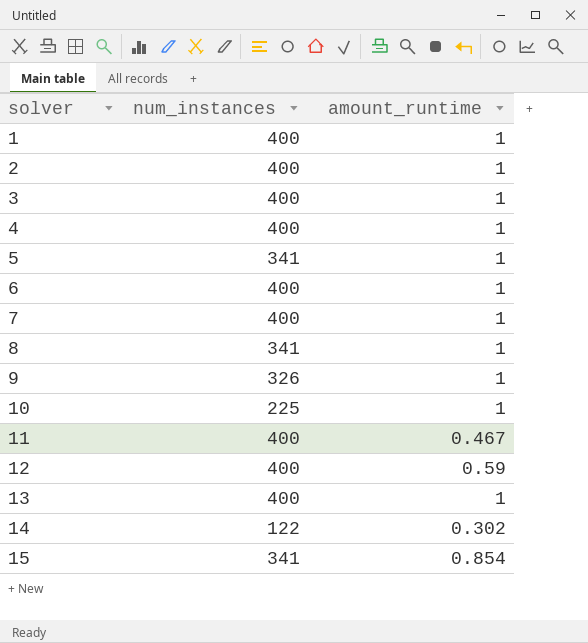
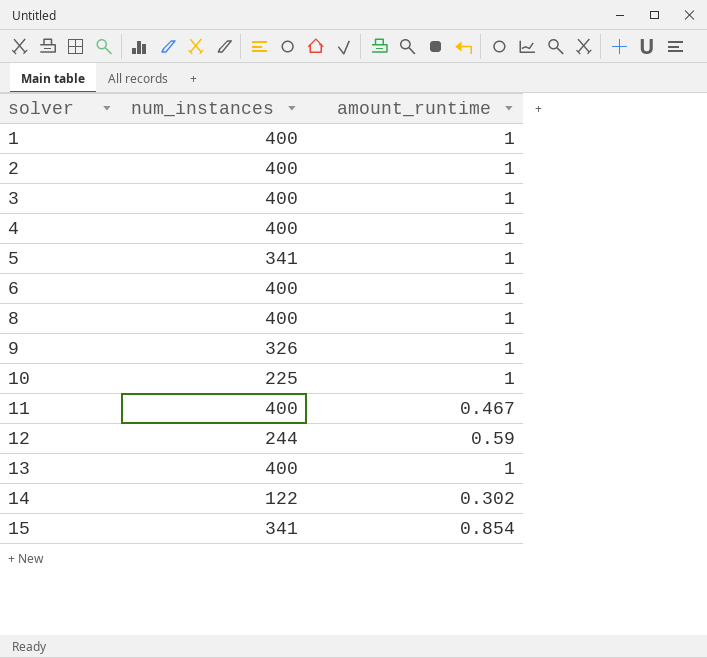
row 7: 400 | 1 -> none
8 | num_instances: 341 -> 400
12 | num_instances: 400 -> 244

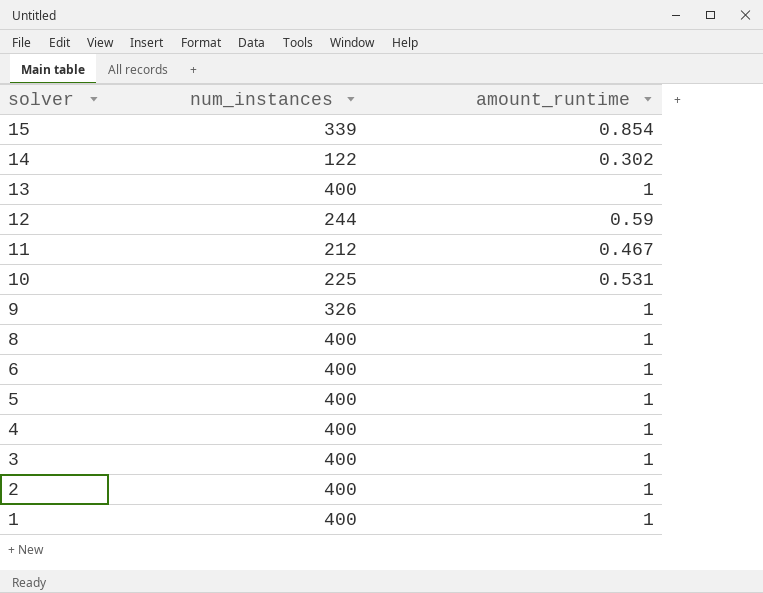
row order: solver ascending -> solver descending
15 | num_instances: 341 -> 339
11 | num_instances: 400 -> 212
10 | amount_runtime: 1 -> 0.531
5 | num_instances: 341 -> 400

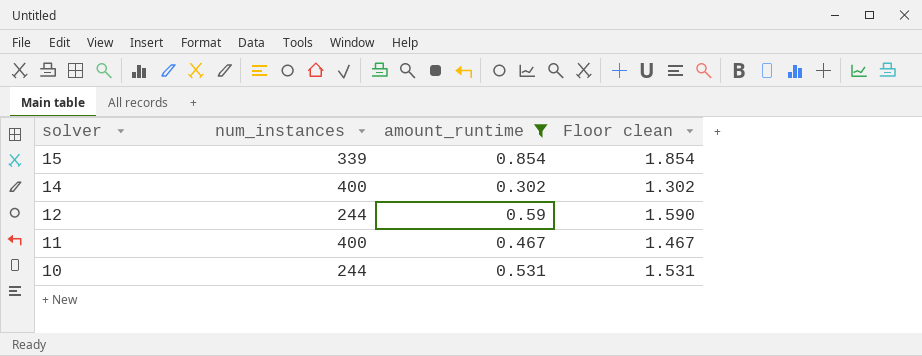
filter: none -> amount_runtime != 1
column Floor clean | formula: none -> [amount_runtime] + 1
14 | num_instances: 122 -> 400
11 | num_instances: 212 -> 400
10 | num_instances: 225 -> 244

